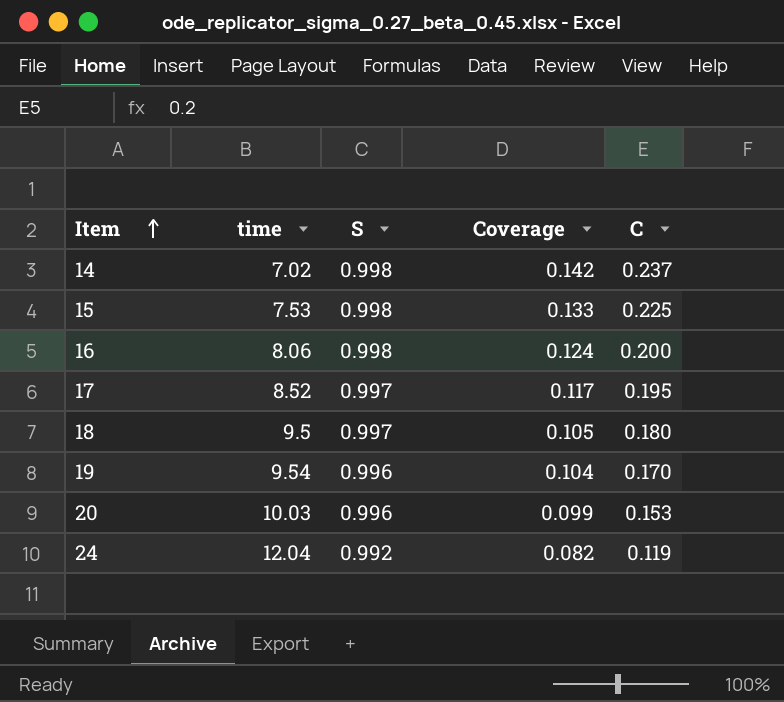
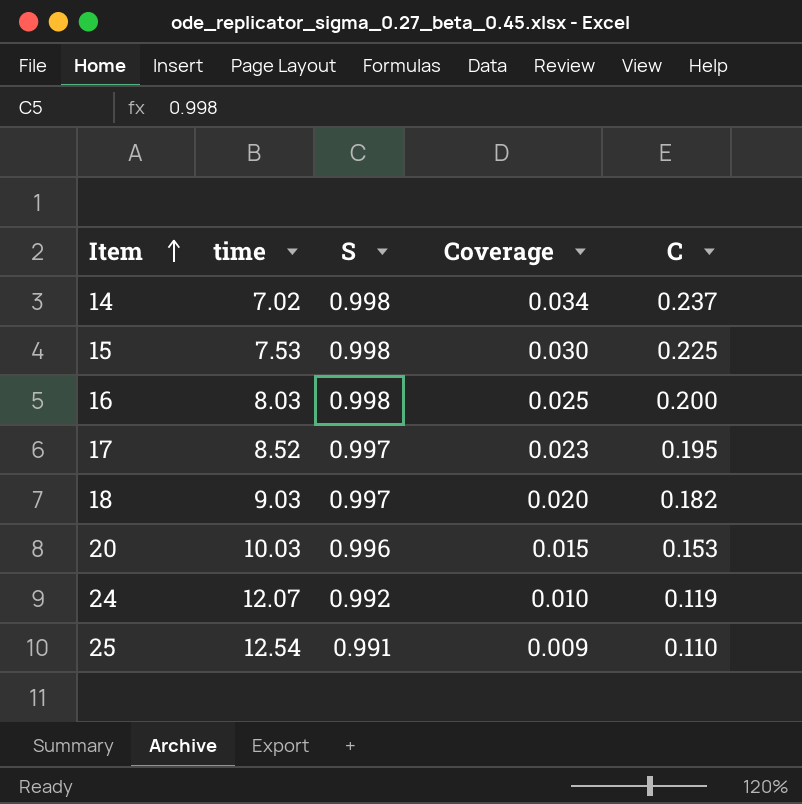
column Coverage | formula: [S] / [time] -> [C] / [time]
row 19: 9.54 | 0.996 | 0.104 | 0.170 -> none
16 | time: 8.06 -> 8.03
18 | time: 9.5 -> 9.03
18 | C: 0.180 -> 0.182
24 | time: 12.04 -> 12.07
row 25: none -> 12.54 | 0.991 | 0.009 | 0.110

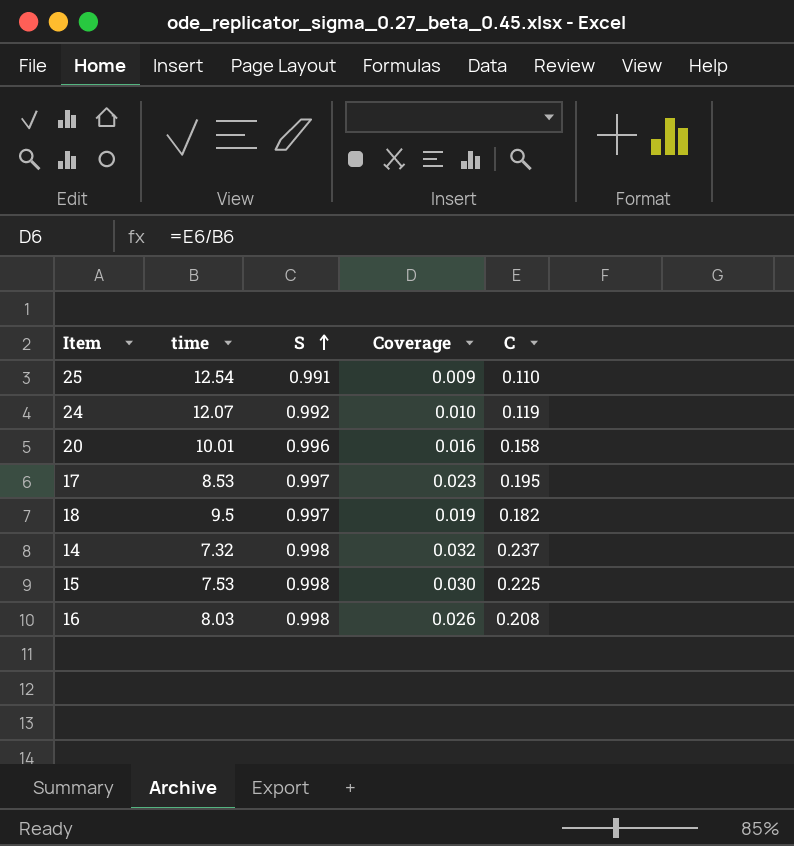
row order: Item ascending -> S ascending
20 | time: 10.03 -> 10.01
20 | Coverage: 0.015 -> 0.016
20 | C: 0.153 -> 0.158
17 | time: 8.52 -> 8.53
18 | time: 9.03 -> 9.5
18 | Coverage: 0.020 -> 0.019
14 | time: 7.02 -> 7.32
14 | Coverage: 0.034 -> 0.032
16 | Coverage: 0.025 -> 0.026
16 | C: 0.200 -> 0.208

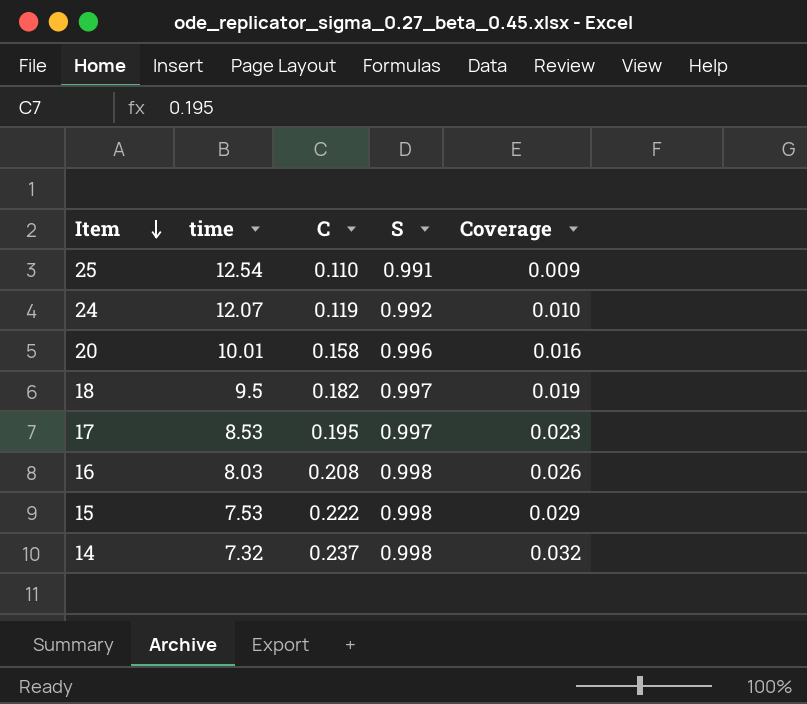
row order: S ascending -> Item descending
column C | position: 5 -> 3
15 | C: 0.225 -> 0.222
15 | Coverage: 0.030 -> 0.029

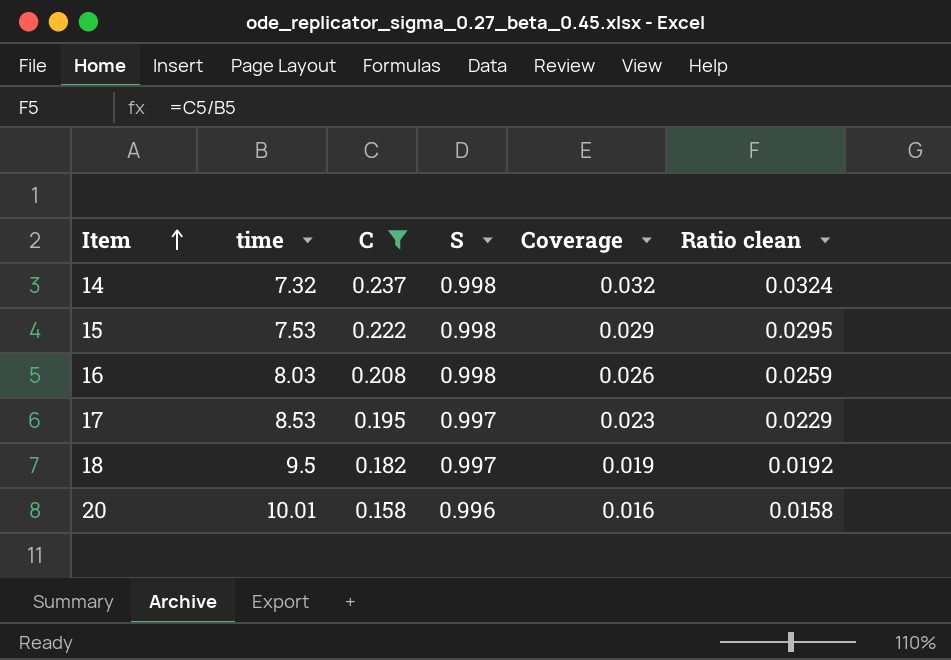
filter: none -> C >= 0.158
row order: Item descending -> Item ascending
column Ratio clean | formula: none -> [C] / [time]

